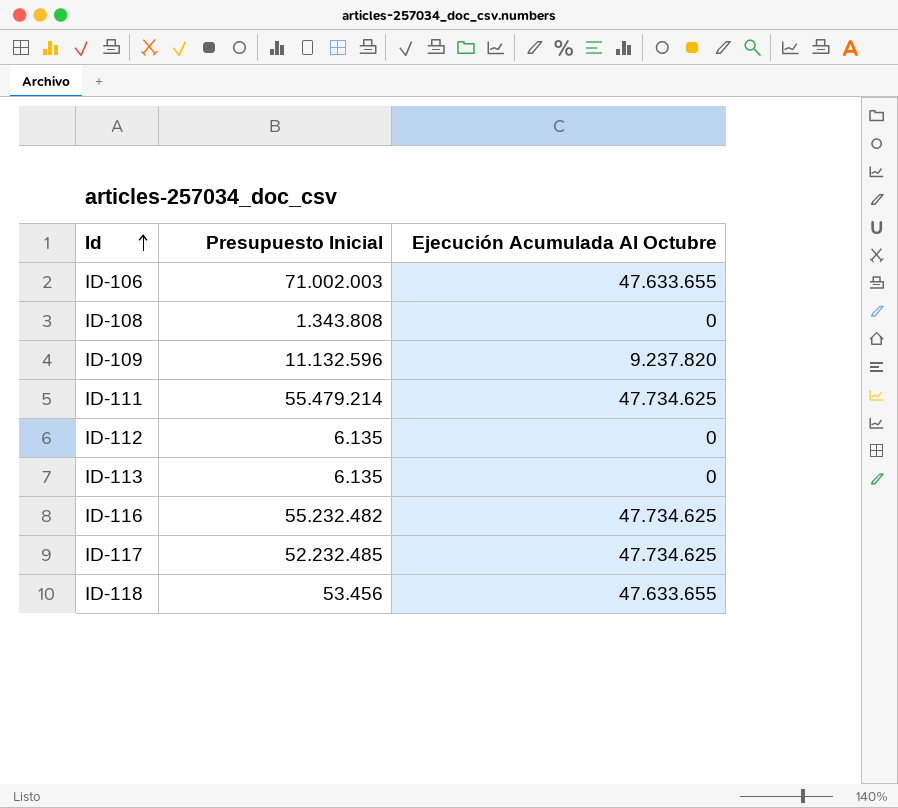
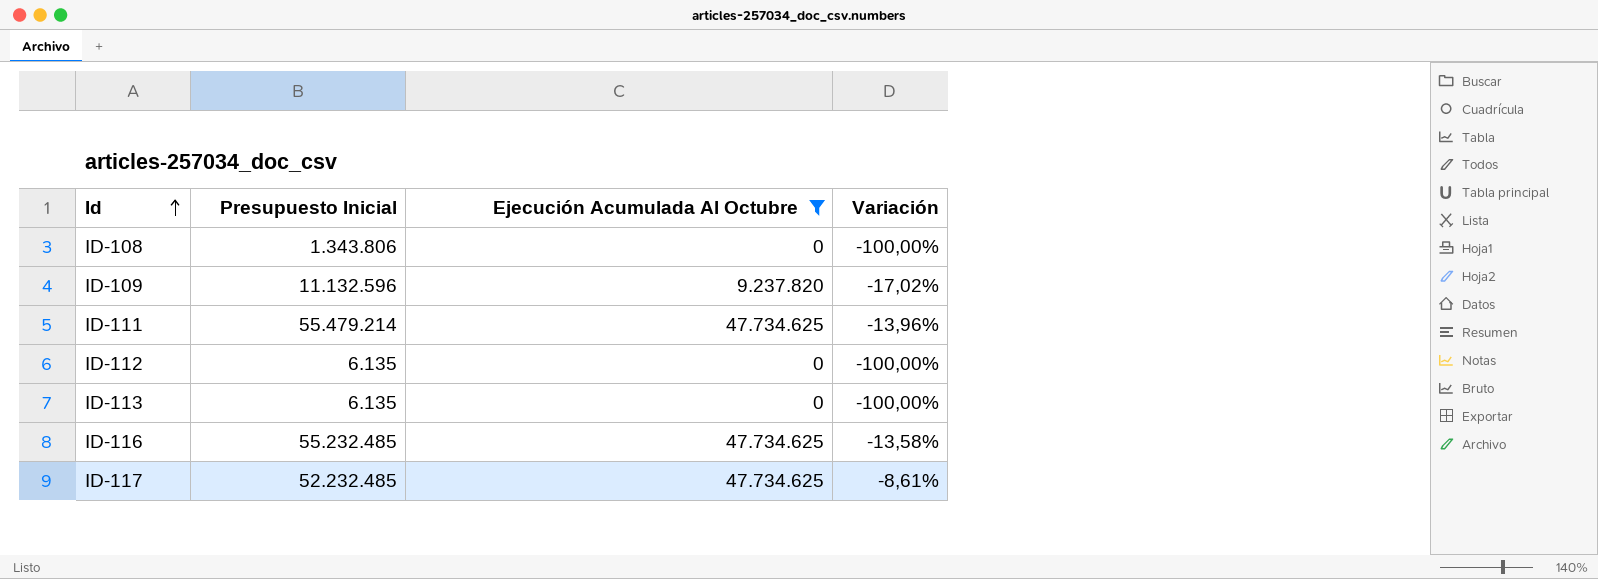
filter: none -> Ejecución Acumulada Al Octubre != 47.633.655
column Variación | formula: none -> ([Ejecución Acumulada Al Octubre] - [Presupuesto Inicial]) / [Presupuesto Inicial]
ID-108 | Presupuesto Inicial: 1.343.808 -> 1.343.806
ID-116 | Presupuesto Inicial: 55.232.482 -> 55.232.485

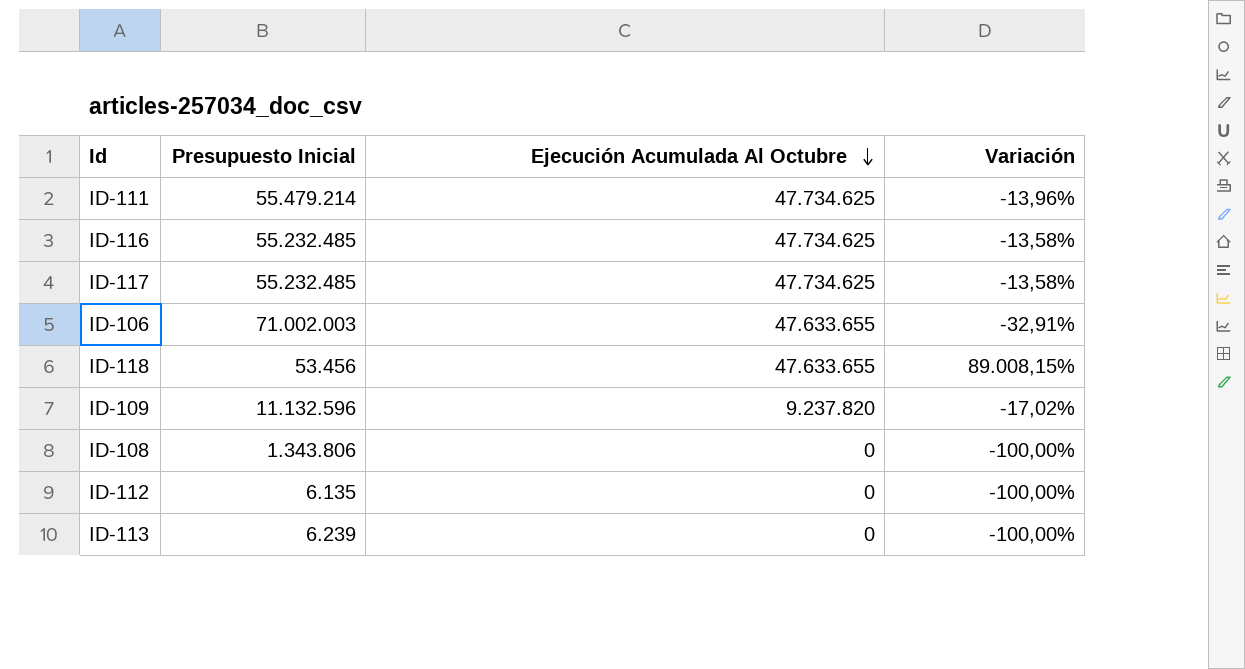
filter: Ejecución Acumulada Al Octubre != 47.633.655 -> none
row order: Id ascending -> Ejecución Acumulada Al Octubre descending
ID-117 | Presupuesto Inicial: 52.232.485 -> 55.232.485
ID-117 | Variación: -8,61% -> -13,58%
ID-113 | Presupuesto Inicial: 6.135 -> 6.239

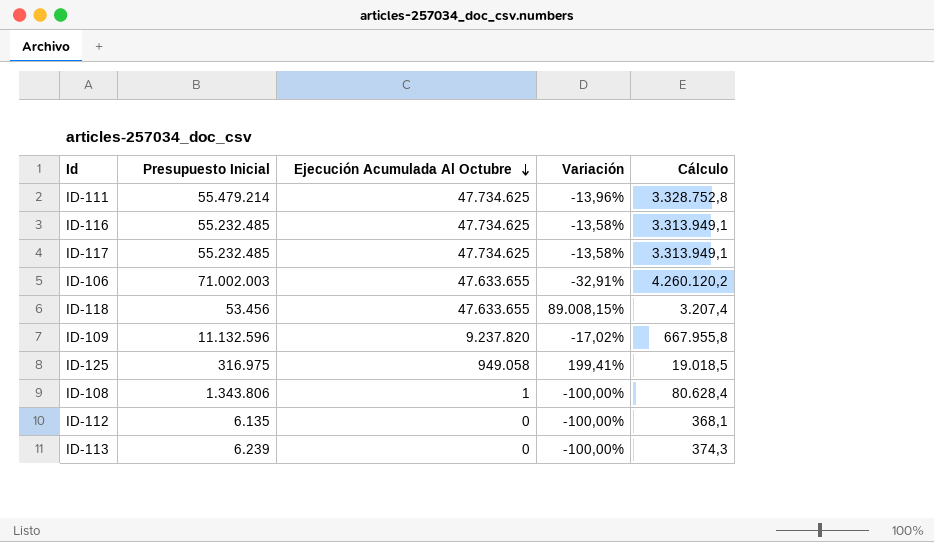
column Cálculo | formula: none -> [Presupuesto Inicial] * 0,06
row ID-125: none -> 316.975 | 949.058 | 199,41% | 19.018,5
ID-108 | Ejecución Acumulada Al Octubre: 0 -> 1

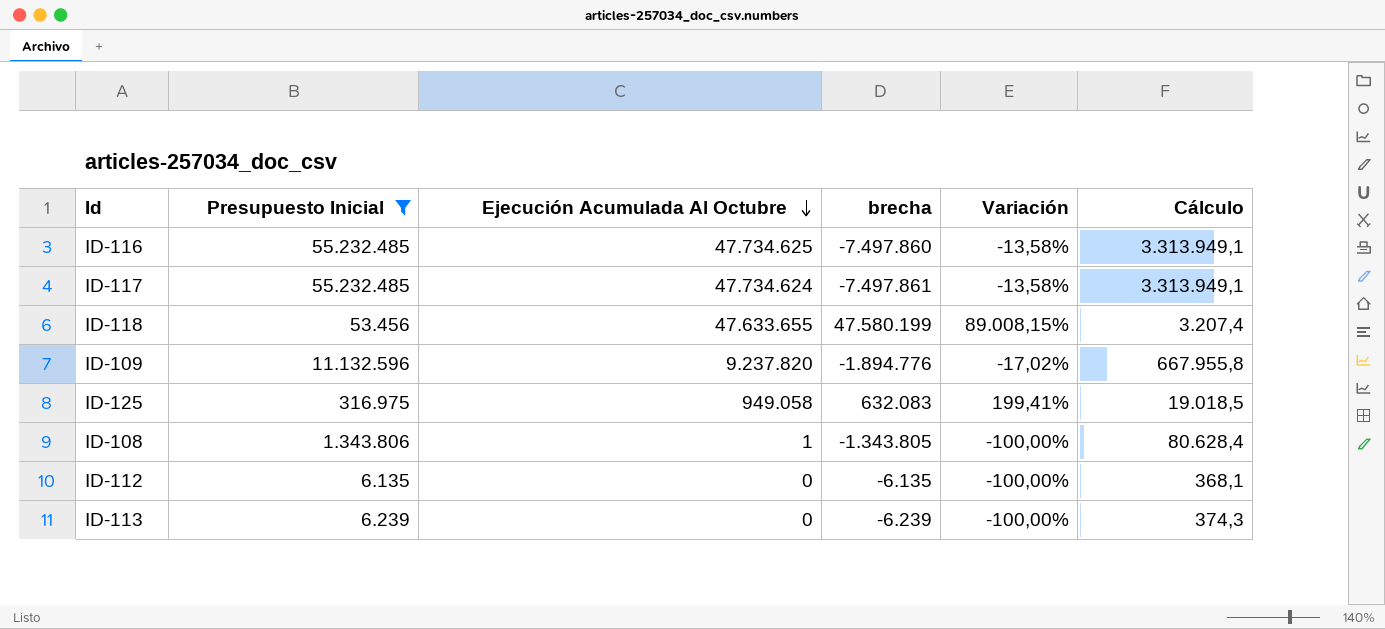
filter: none -> Presupuesto Inicial <= 55.232.485
column brecha | formula: none -> [Ejecución Acumulada Al Octubre] - [Presupuesto Inicial]
ID-117 | Ejecución Acumulada Al Octubre: 47.734.625 -> 47.734.624

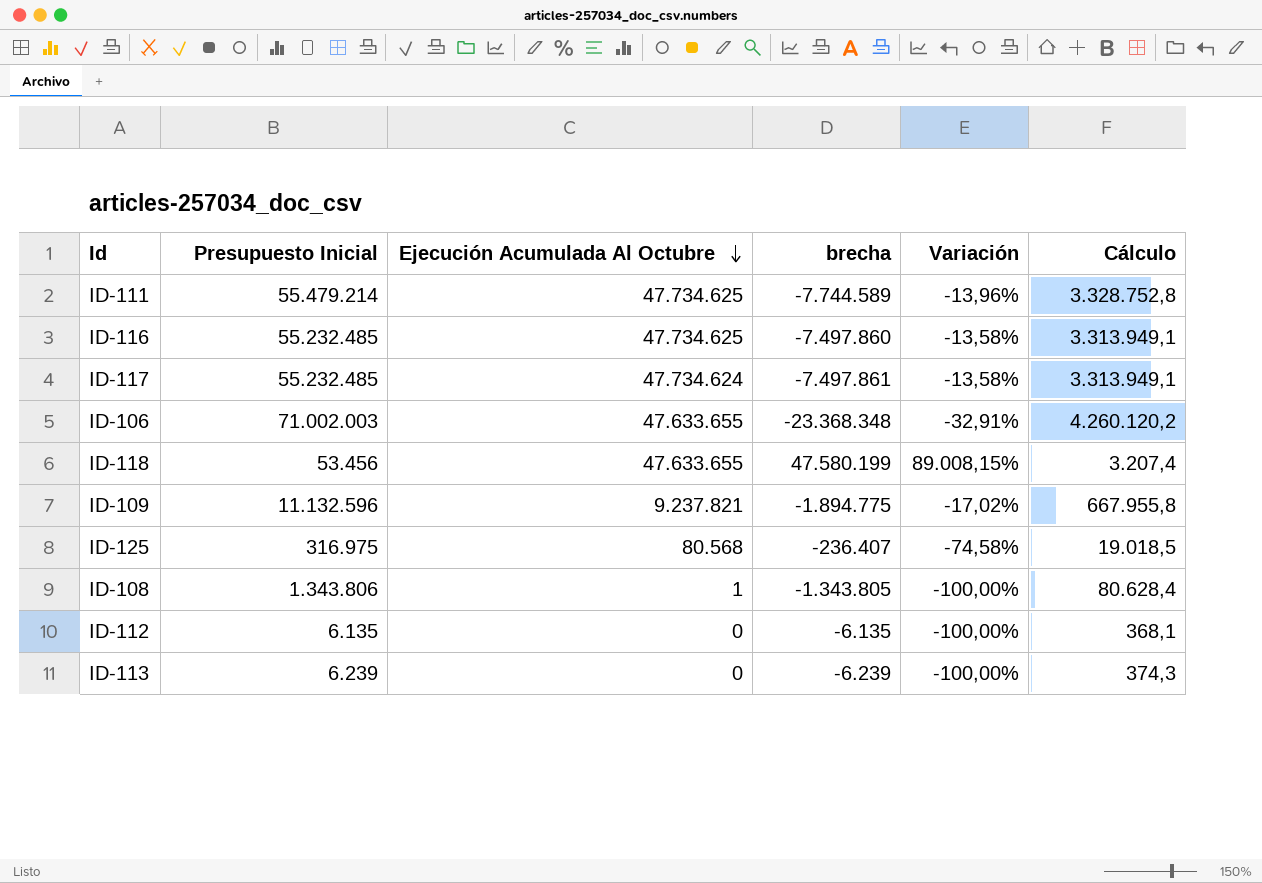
filter: Presupuesto Inicial <= 55.232.485 -> none
ID-109 | Ejecución Acumulada Al Octubre: 9.237.820 -> 9.237.821
ID-109 | brecha: -1.894.776 -> -1.894.775
ID-125 | Ejecución Acumulada Al Octubre: 949.058 -> 80.568
ID-125 | brecha: 632.083 -> -236.407
ID-125 | Variación: 199,41% -> -74,58%

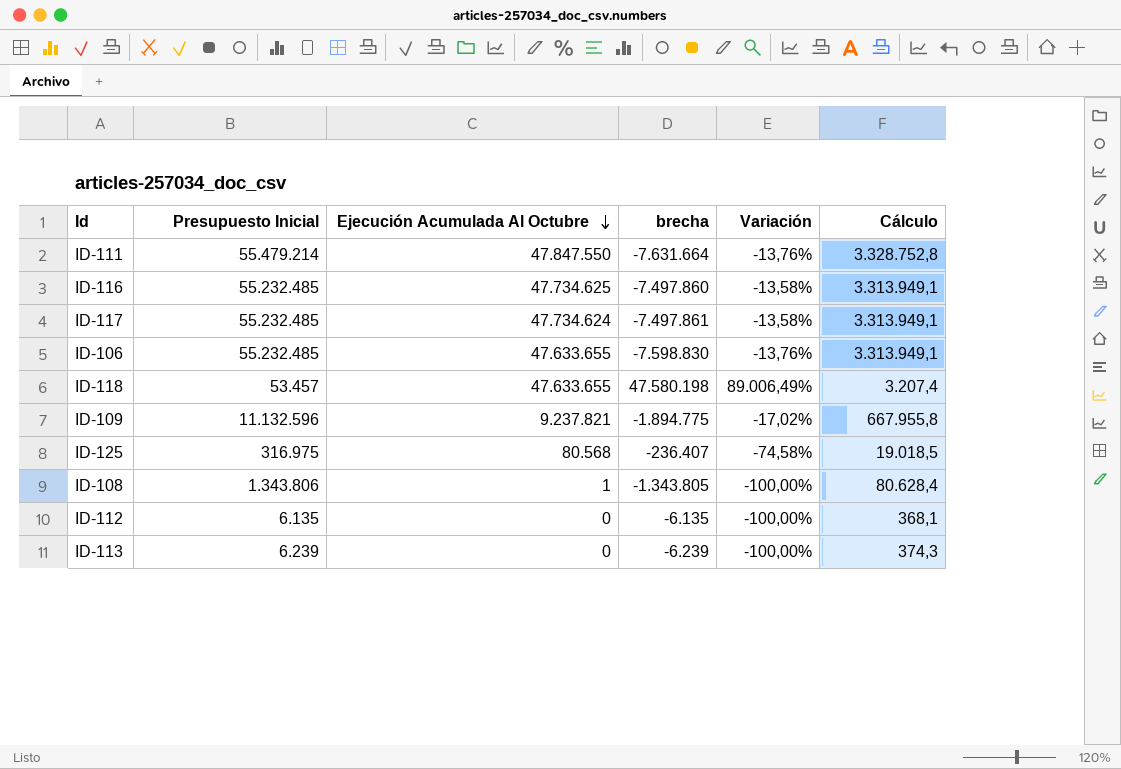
ID-111 | Ejecución Acumulada Al Octubre: 47.734.625 -> 47.847.550
ID-111 | brecha: -7.744.589 -> -7.631.664
ID-111 | Variación: -13,96% -> -13,76%
ID-106 | Presupuesto Inicial: 71.002.003 -> 55.232.485
ID-106 | brecha: -23.368.348 -> -7.598.830
ID-106 | Variación: -32,91% -> -13,76%
ID-106 | Cálculo: 4.260.120,2 -> 3.313.949,1
ID-118 | Presupuesto Inicial: 53.456 -> 53.457
ID-118 | brecha: 47.580.199 -> 47.580.198
ID-118 | Variación: 89.008,15% -> 89.006,49%

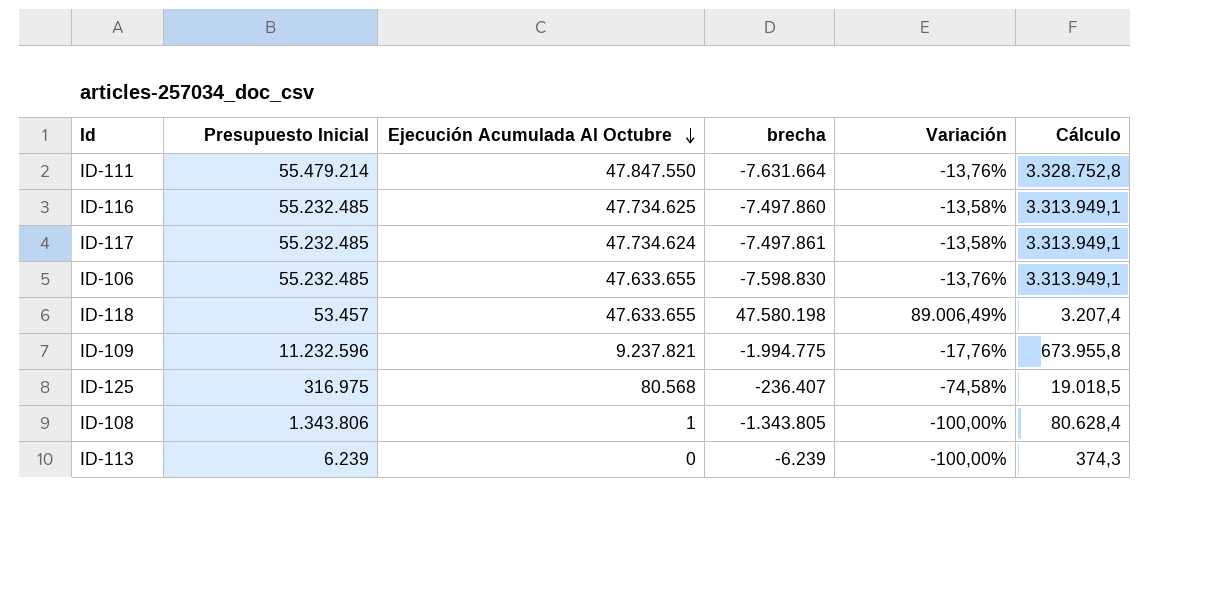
row ID-112: 6.135 | 0 | -6.135 | -100,00% | 368,1 -> none
ID-109 | Presupuesto Inicial: 11.132.596 -> 11.232.596
ID-109 | brecha: -1.894.775 -> -1.994.775
ID-109 | Variación: -17,02% -> -17,76%
ID-109 | Cálculo: 667.955,8 -> 673.955,8

